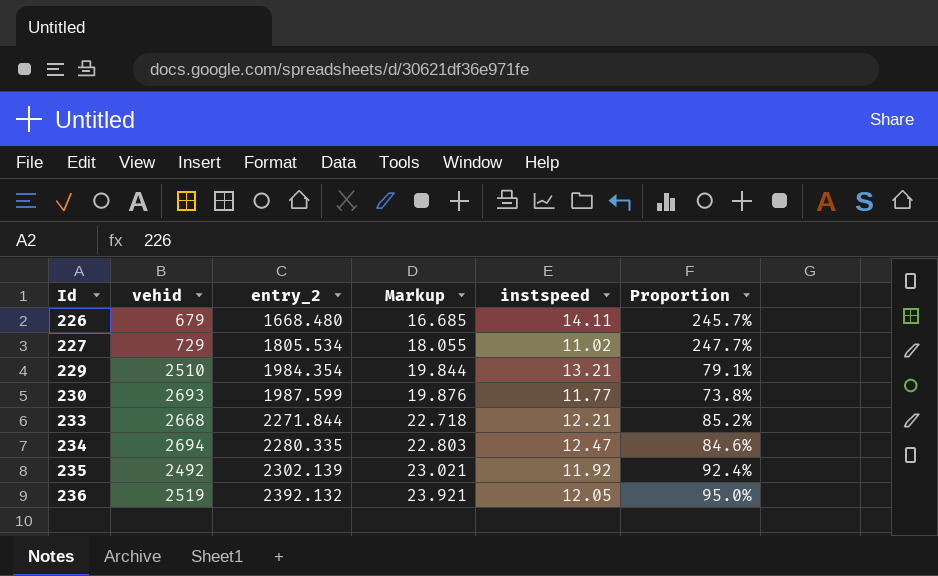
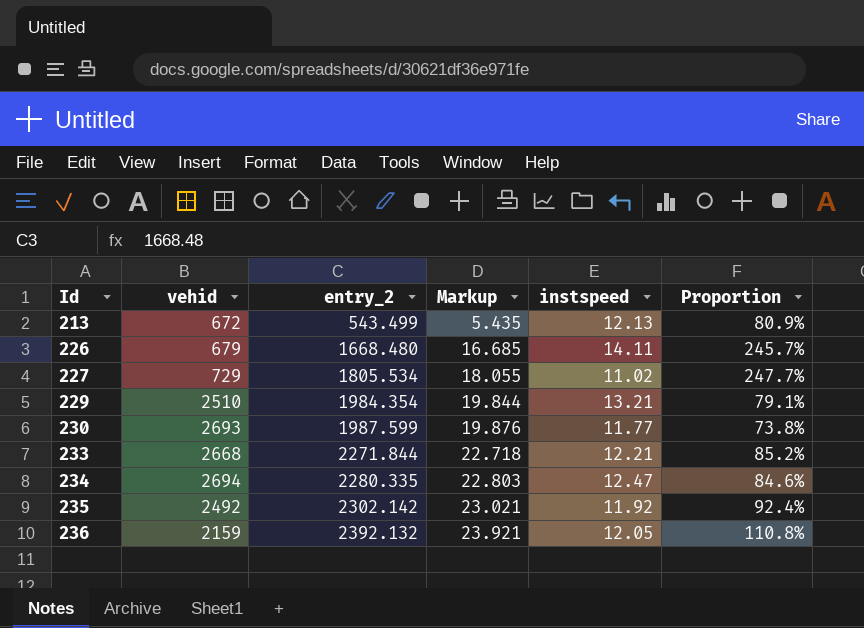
row 213: none -> 672 | 543.499 | 5.435 | 12.13 | 80.9%
235 | entry_2: 2302.139 -> 2302.142
236 | vehid: 2519 -> 2159
236 | Proportion: 95.0% -> 110.8%

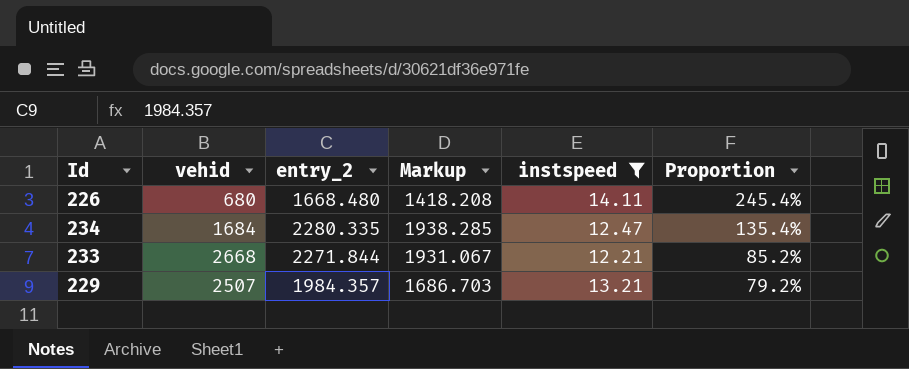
filter: none -> instspeed >= 12.21
row order: Id ascending -> Proportion descending
column Markup | formula: [entry_2] * 0.01 -> [entry_2] * 0.85
226 | vehid: 679 -> 680
226 | Proportion: 245.7% -> 245.4%
234 | vehid: 2694 -> 1684
234 | Proportion: 84.6% -> 135.4%
229 | vehid: 2510 -> 2507
229 | entry_2: 1984.354 -> 1984.357
229 | Proportion: 79.1% -> 79.2%

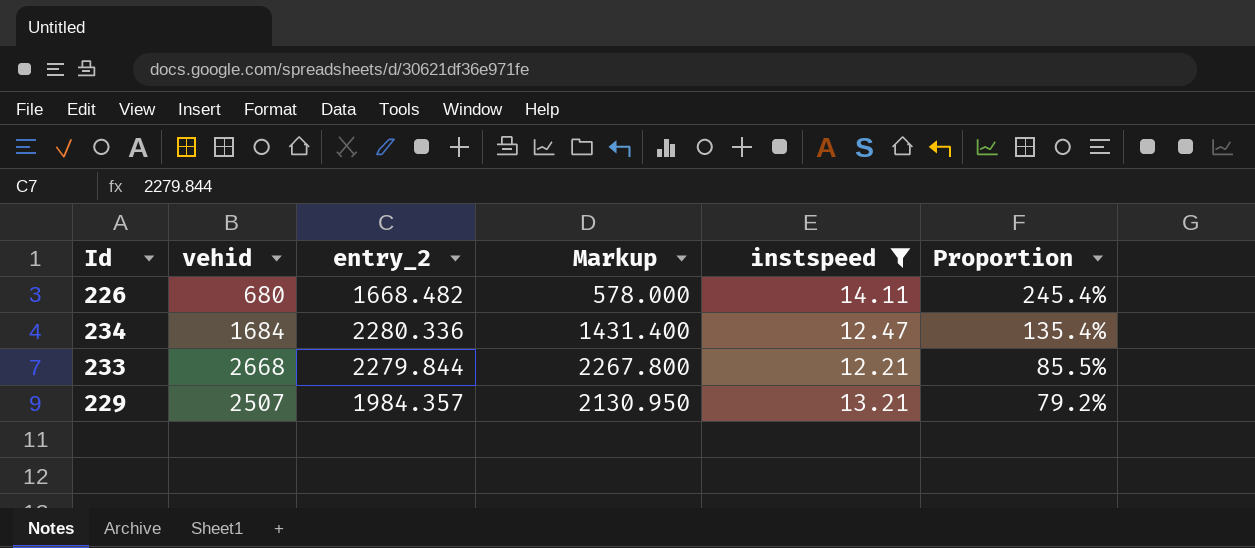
column Markup | formula: [entry_2] * 0.85 -> [vehid] * 0.85
226 | entry_2: 1668.480 -> 1668.482
234 | entry_2: 2280.335 -> 2280.336
233 | entry_2: 2271.844 -> 2279.844
233 | Proportion: 85.2% -> 85.5%

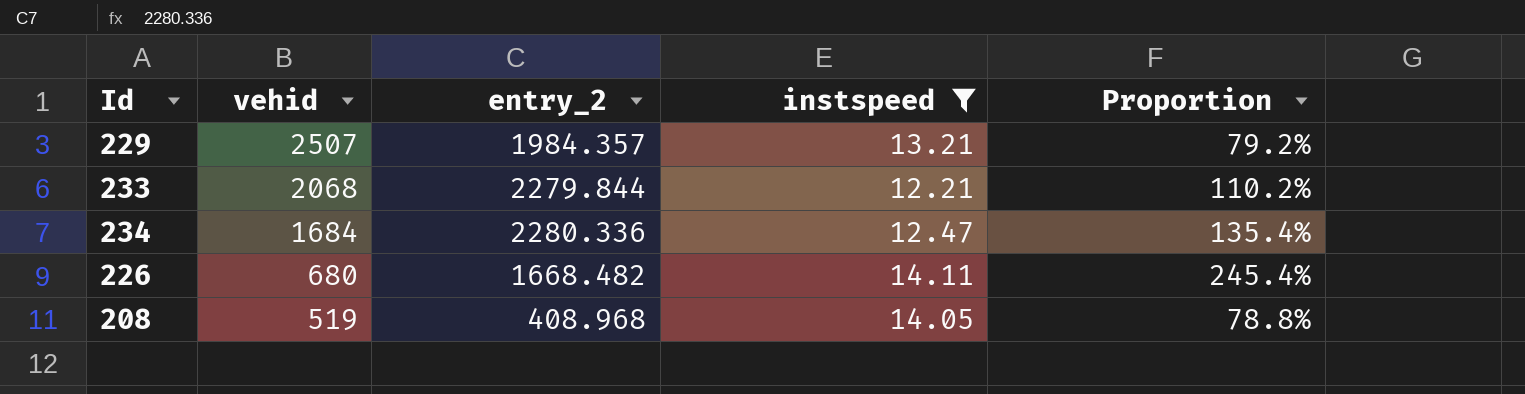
row order: Proportion descending -> vehid descending
column Markup | formula: [vehid] * 0.85 -> none
233 | vehid: 2668 -> 2068
233 | Proportion: 85.5% -> 110.2%
row 208: none -> 519 | 408.968 | 14.05 | 78.8%

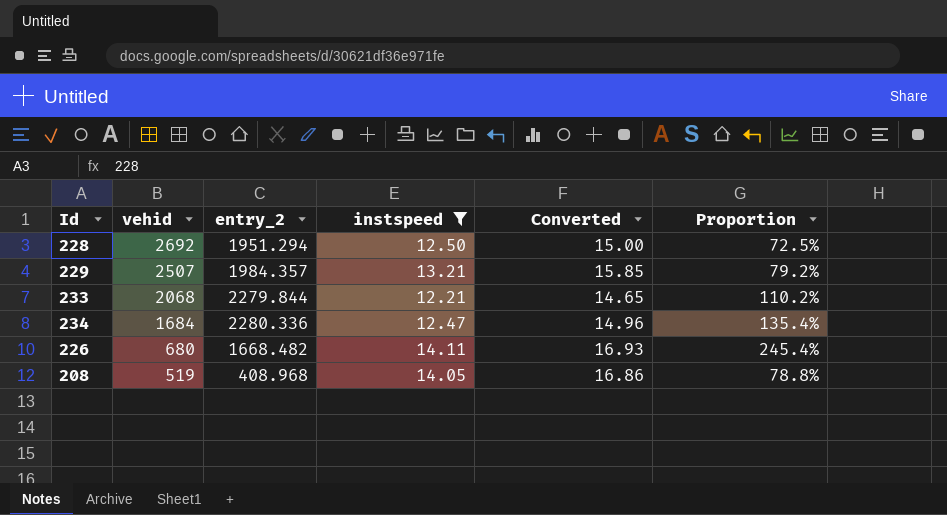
column Converted | formula: none -> [instspeed] * 1.2
row 228: none -> 2692 | 1951.294 | 12.50 | 15.00 | 72.5%

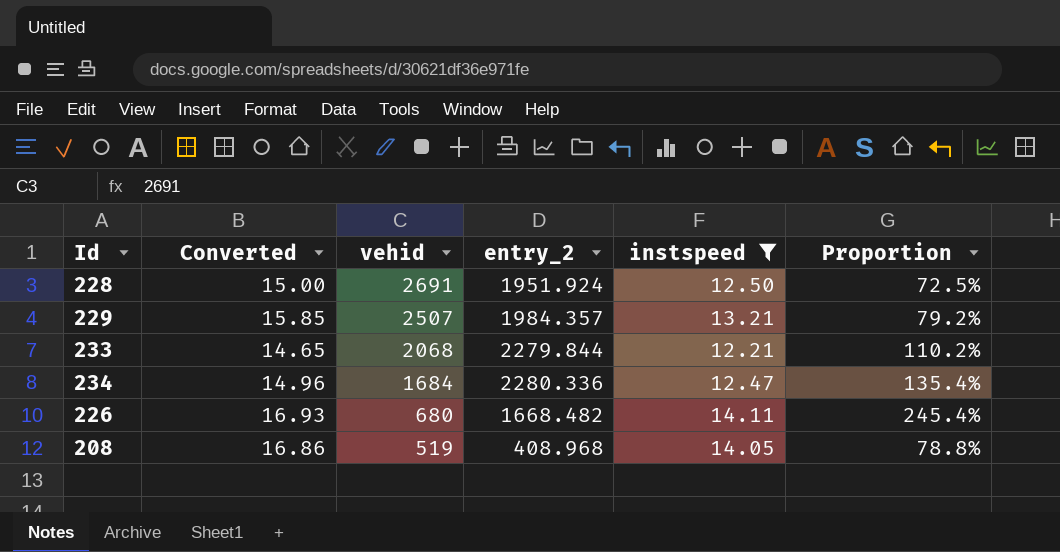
column Converted | position: 5 -> 2
228 | vehid: 2692 -> 2691
228 | entry_2: 1951.294 -> 1951.924

